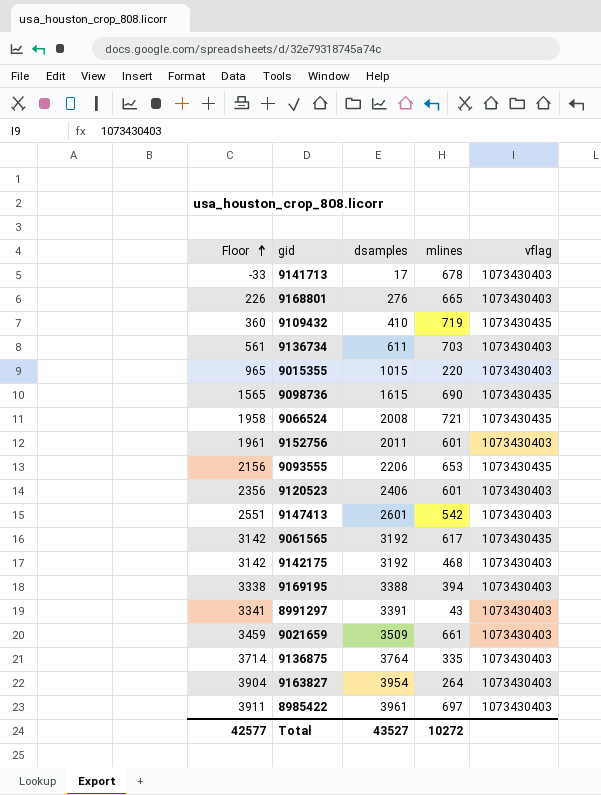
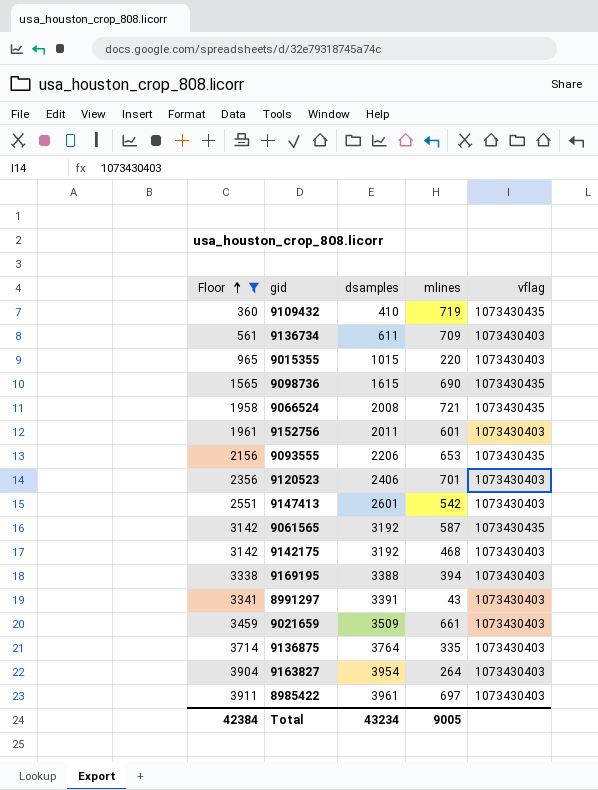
filter: none -> Floor >= 360
9136734 | mlines: 703 -> 709
9120523 | mlines: 601 -> 701
9061565 | mlines: 617 -> 587
Total | Floor: 42577 -> 42384
Total | dsamples: 43527 -> 43234
Total | mlines: 10272 -> 9005

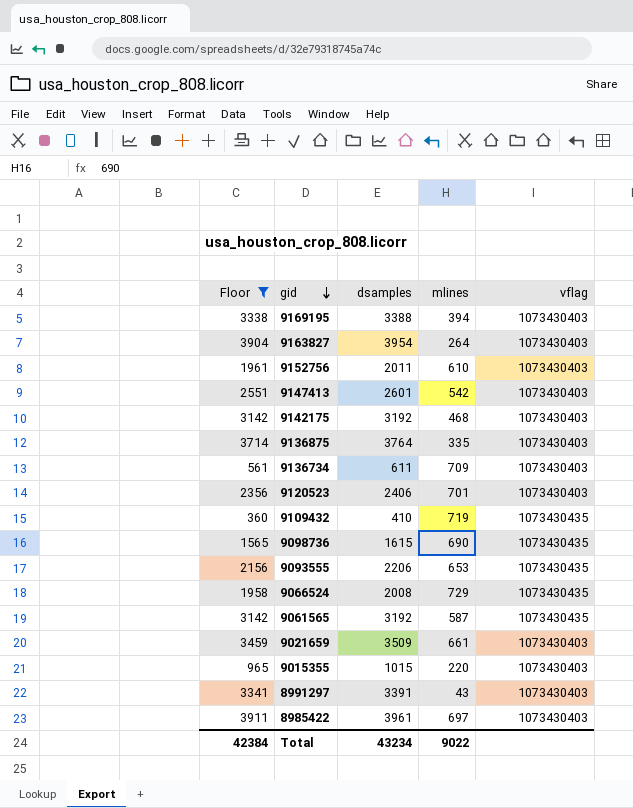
row order: Floor ascending -> gid descending
9152756 | mlines: 601 -> 610
9066524 | mlines: 721 -> 729
Total | mlines: 9005 -> 9022

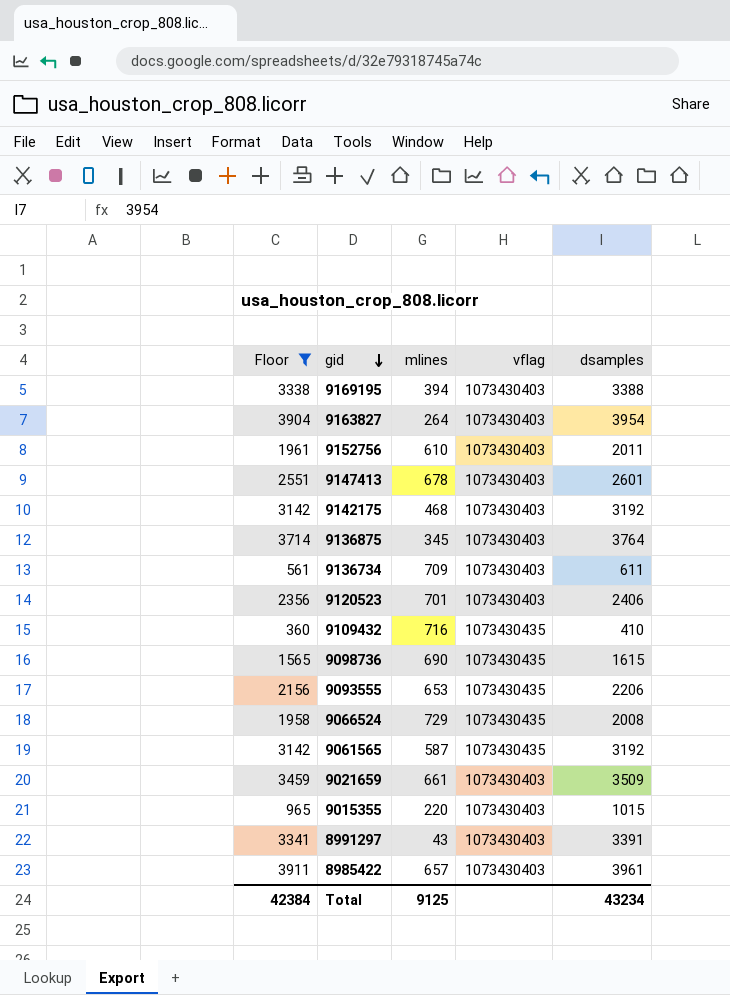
column dsamples | position: 3 -> 5
9147413 | mlines: 542 -> 678
9136875 | mlines: 335 -> 345
9109432 | mlines: 719 -> 716
8985422 | mlines: 697 -> 657
Total | mlines: 9022 -> 9125

